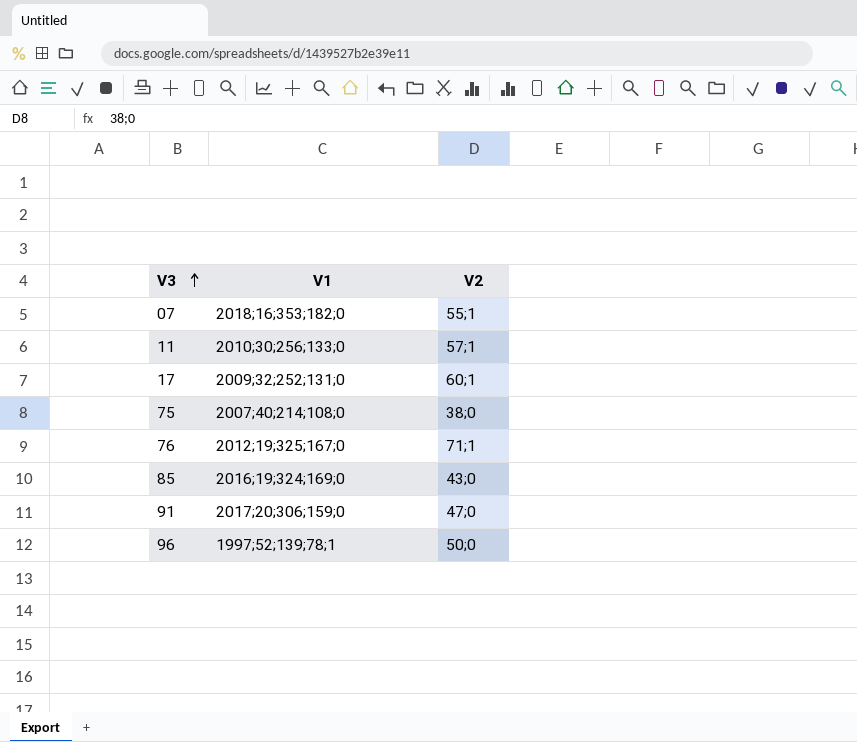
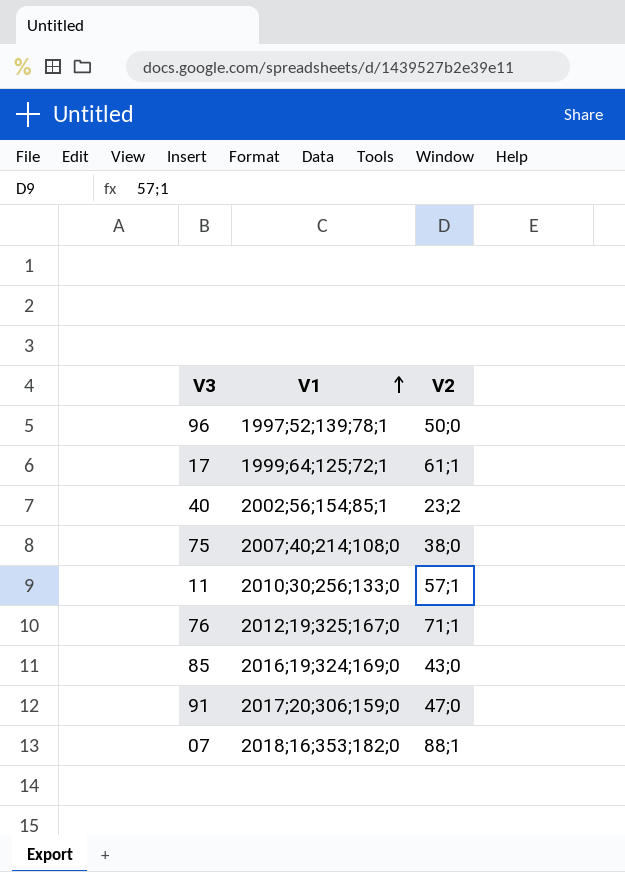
row order: V3 ascending -> V1 ascending
17 | V1: 2009;32;252;131;0 -> 1999;64;125;72;1
17 | V2: 60;1 -> 61;1
row 40: none -> 2002;56;154;85;1 | 23;2
07 | V2: 55;1 -> 88;1

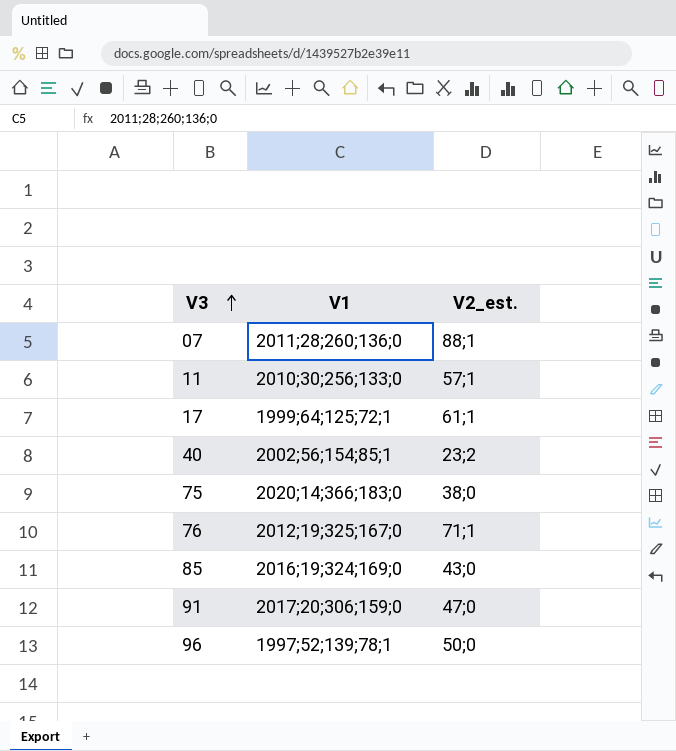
row order: V1 ascending -> V3 ascending
column name: V2 -> V2_est.
07 | V1: 2018;16;353;182;0 -> 2011;28;260;136;0
75 | V1: 2007;40;214;108;0 -> 2020;14;366;183;0

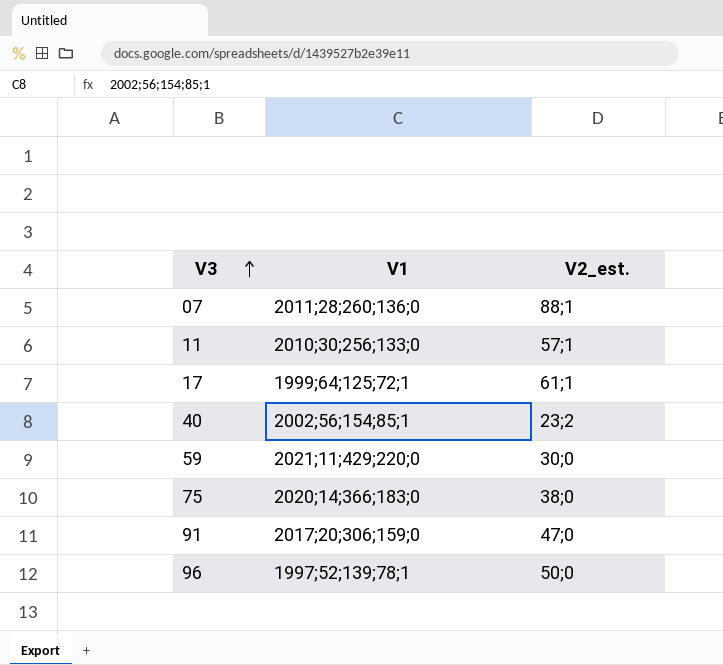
row 76: 2012;19;325;167;0 | 71;1 -> none
row 85: 2016;19;324;169;0 | 43;0 -> none
row 59: none -> 2021;11;429;220;0 | 30;0

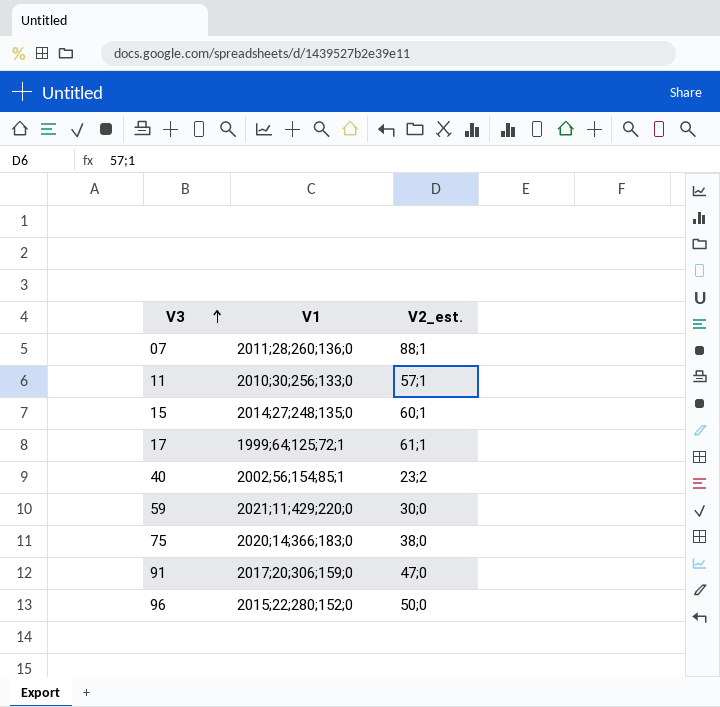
row 15: none -> 2014;27;248;135;0 | 60;1
96 | V1: 1997;52;139;78;1 -> 2015;22;280;152;0

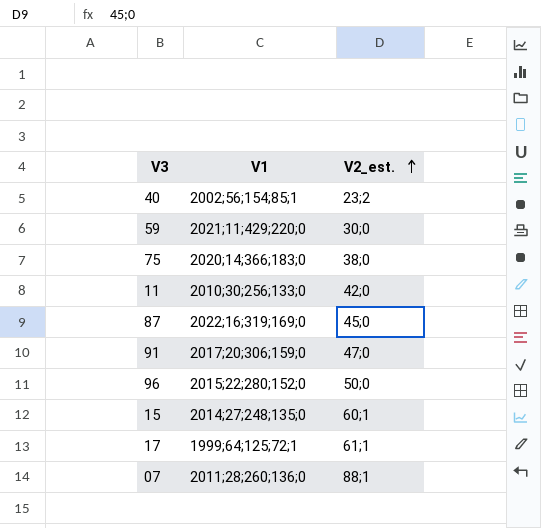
row order: V3 ascending -> V2_est. ascending
11 | V2_est.: 57;1 -> 42;0
row 87: none -> 2022;16;319;169;0 | 45;0

